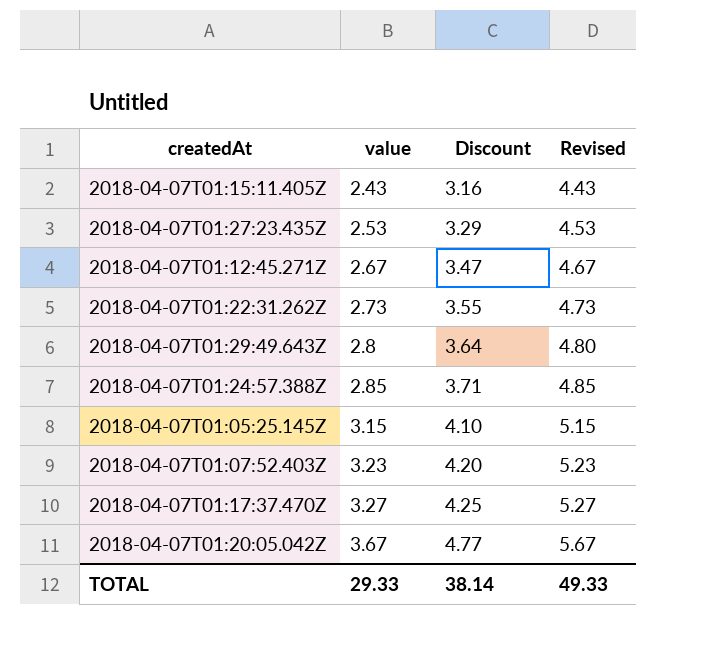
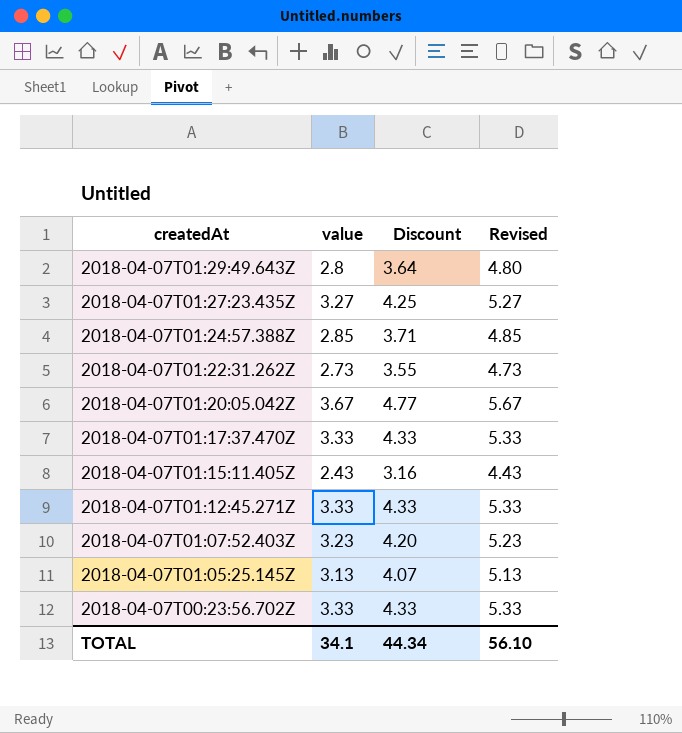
row order: value ascending -> createdAt descending
2018-04-07T01:27:23.435Z | value: 2.53 -> 3.27
2018-04-07T01:27:23.435Z | Discount: 3.29 -> 4.25
2018-04-07T01:27:23.435Z | Revised: 4.53 -> 5.27
2018-04-07T01:17:37.470Z | value: 3.27 -> 3.33
2018-04-07T01:17:37.470Z | Discount: 4.25 -> 4.33
2018-04-07T01:17:37.470Z | Revised: 5.27 -> 5.33
2018-04-07T01:12:45.271Z | value: 2.67 -> 3.33
2018-04-07T01:12:45.271Z | Discount: 3.47 -> 4.33
2018-04-07T01:12:45.271Z | Revised: 4.67 -> 5.33
2018-04-07T01:05:25.145Z | value: 3.15 -> 3.13
2018-04-07T01:05:25.145Z | Discount: 4.10 -> 4.07
2018-04-07T01:05:25.145Z | Revised: 5.15 -> 5.13
row 2018-04-07T00:23:56.702Z: none -> 3.33 | 4.33 | 5.33
TOTAL | value: 29.33 -> 34.1
TOTAL | Discount: 38.14 -> 44.34
TOTAL | Revised: 49.33 -> 56.10

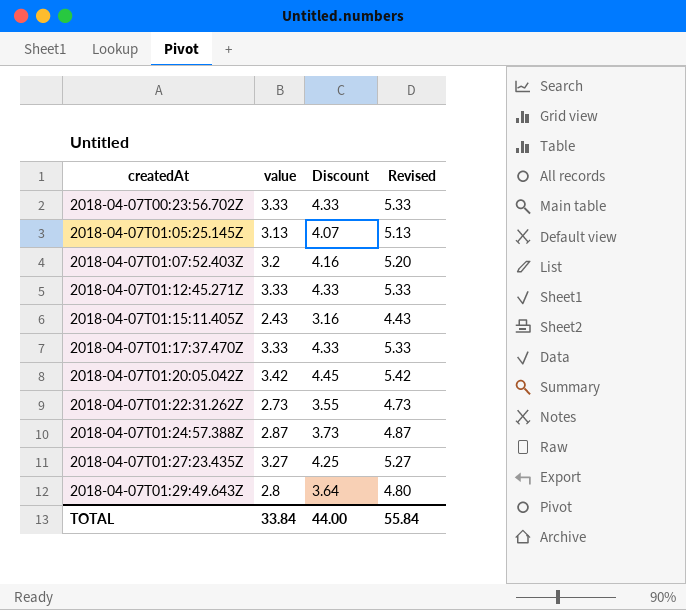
row order: createdAt descending -> createdAt ascending
2018-04-07T01:07:52.403Z | value: 3.23 -> 3.2
2018-04-07T01:07:52.403Z | Discount: 4.20 -> 4.16
2018-04-07T01:07:52.403Z | Revised: 5.23 -> 5.20
2018-04-07T01:20:05.042Z | value: 3.67 -> 3.42
2018-04-07T01:20:05.042Z | Discount: 4.77 -> 4.45
2018-04-07T01:20:05.042Z | Revised: 5.67 -> 5.42
2018-04-07T01:24:57.388Z | value: 2.85 -> 2.87
2018-04-07T01:24:57.388Z | Discount: 3.71 -> 3.73
2018-04-07T01:24:57.388Z | Revised: 4.85 -> 4.87
TOTAL | value: 34.1 -> 33.84
TOTAL | Discount: 44.34 -> 44.00
TOTAL | Revised: 56.10 -> 55.84

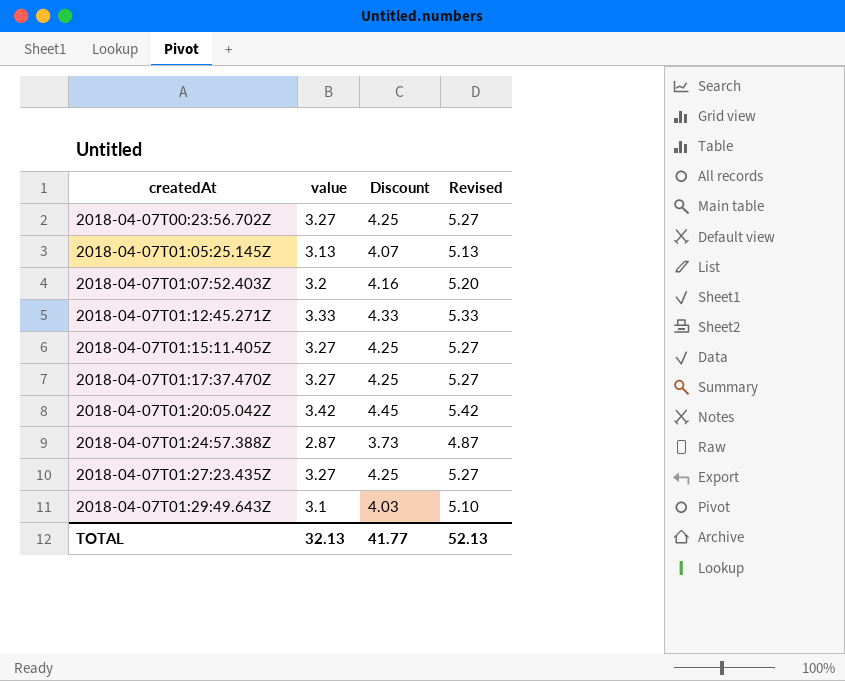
row 2018-04-07T01:22:31.262Z: 2.73 | 3.55 | 4.73 -> none
2018-04-07T00:23:56.702Z | value: 3.33 -> 3.27
2018-04-07T00:23:56.702Z | Discount: 4.33 -> 4.25
2018-04-07T00:23:56.702Z | Revised: 5.33 -> 5.27
2018-04-07T01:15:11.405Z | value: 2.43 -> 3.27
2018-04-07T01:15:11.405Z | Discount: 3.16 -> 4.25
2018-04-07T01:15:11.405Z | Revised: 4.43 -> 5.27
2018-04-07T01:17:37.470Z | value: 3.33 -> 3.27
2018-04-07T01:17:37.470Z | Discount: 4.33 -> 4.25
2018-04-07T01:17:37.470Z | Revised: 5.33 -> 5.27
2018-04-07T01:29:49.643Z | value: 2.8 -> 3.1
2018-04-07T01:29:49.643Z | Discount: 3.64 -> 4.03
2018-04-07T01:29:49.643Z | Revised: 4.80 -> 5.10
TOTAL | value: 33.84 -> 32.13
TOTAL | Discount: 44.00 -> 41.77
TOTAL | Revised: 55.84 -> 52.13

